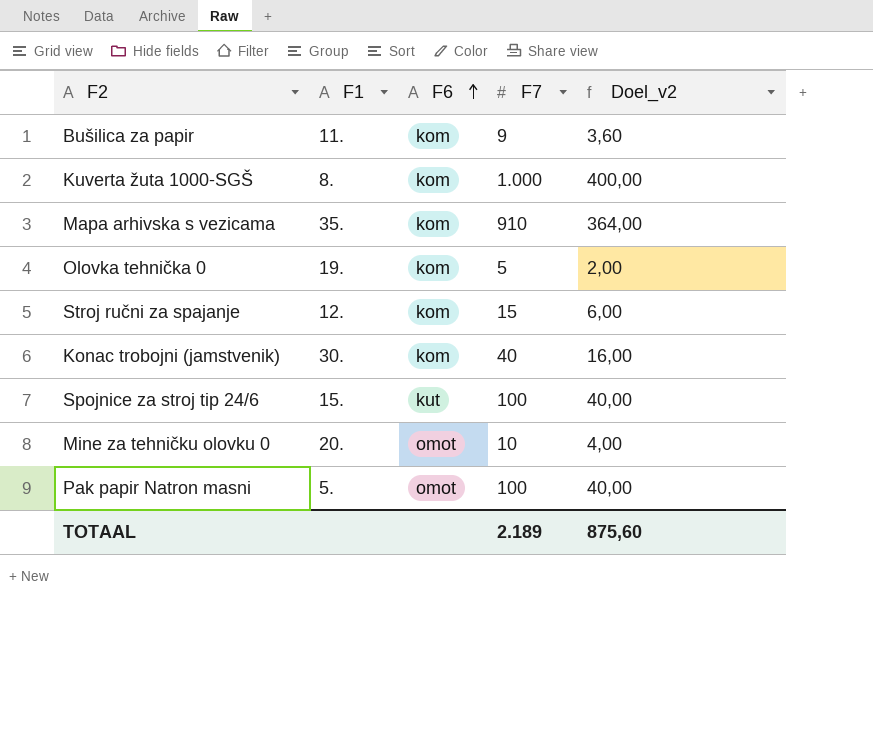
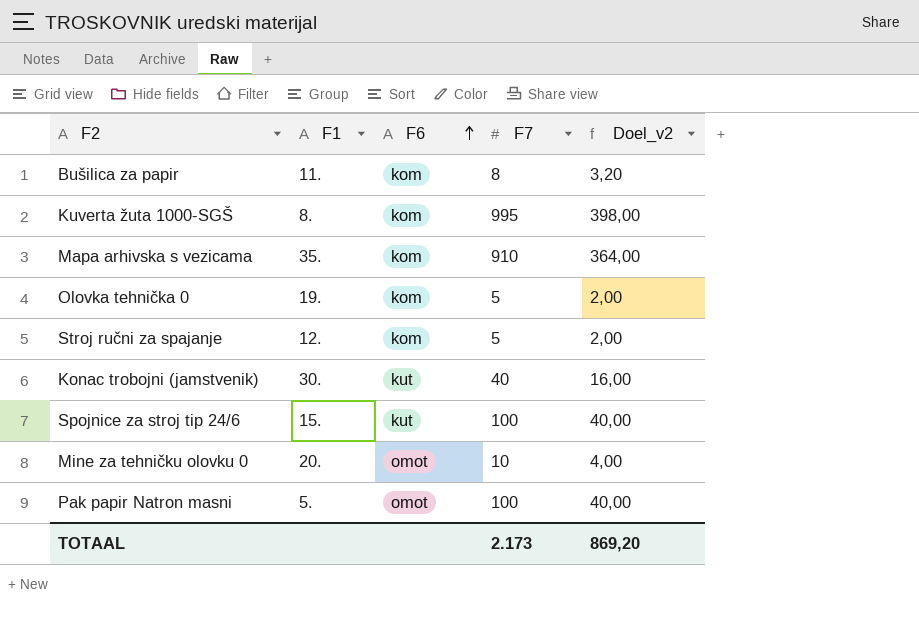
Bušilica za papir | F7: 9 -> 8
Bušilica za papir | Doel_v2: 3,60 -> 3,20
Kuverta žuta 1000-SGŠ | F7: 1.000 -> 995
Kuverta žuta 1000-SGŠ | Doel_v2: 400,00 -> 398,00
Stroj ručni za spajanje | F7: 15 -> 5
Stroj ručni za spajanje | Doel_v2: 6,00 -> 2,00
Konac trobojni (jamstvenik) | F6: kom -> kut
TOTAAL | F7: 2.189 -> 2.173
TOTAAL | Doel_v2: 875,60 -> 869,20

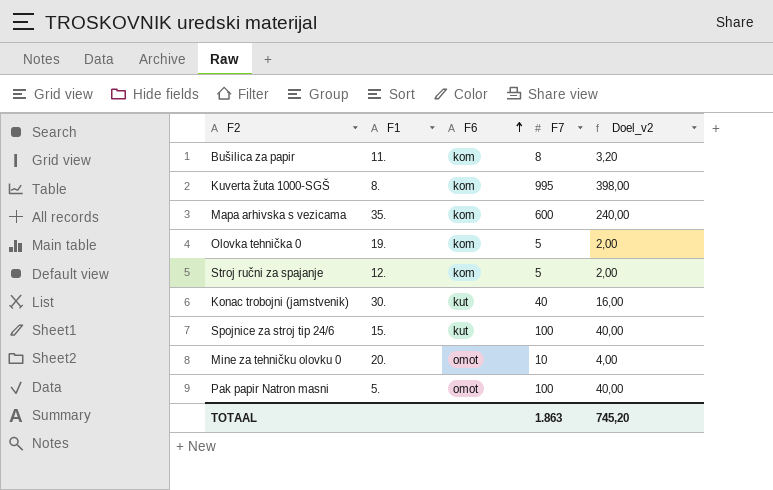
Mapa arhivska s vezicama | F7: 910 -> 600
Mapa arhivska s vezicama | Doel_v2: 364,00 -> 240,00
TOTAAL | F7: 2.173 -> 1.863
TOTAAL | Doel_v2: 869,20 -> 745,20

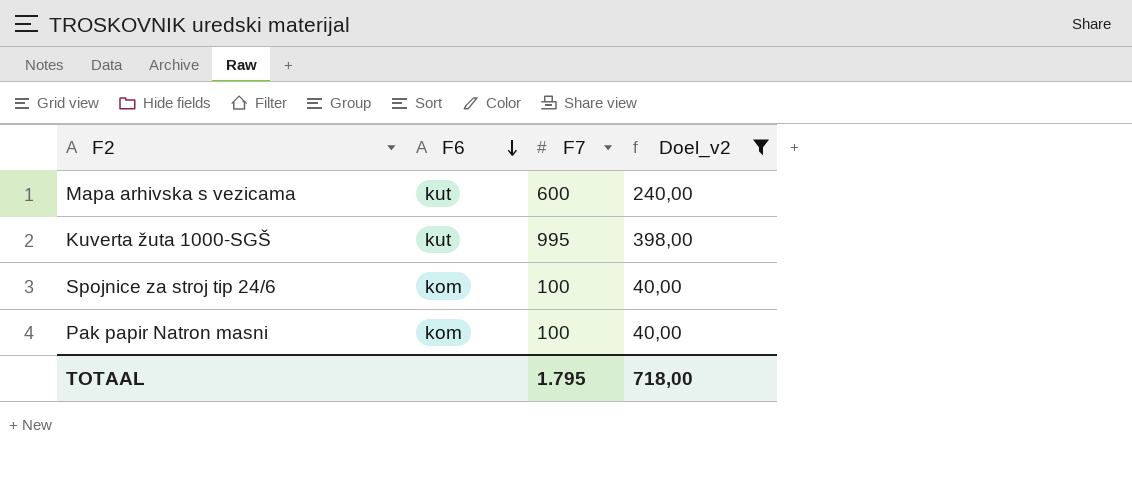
filter: none -> Doel_v2 >= 40,00
row order: F6 ascending -> F6 descending
column F1 | position: 2 -> none
Mapa arhivska s vezicama | F6: kom -> kut
Kuverta žuta 1000-SGŠ | F6: kom -> kut
Spojnice za stroj tip 24/6 | F6: kut -> kom
Pak papir Natron masni | F6: omot -> kom
TOTAAL | F7: 1.863 -> 1.795
TOTAAL | Doel_v2: 745,20 -> 718,00

